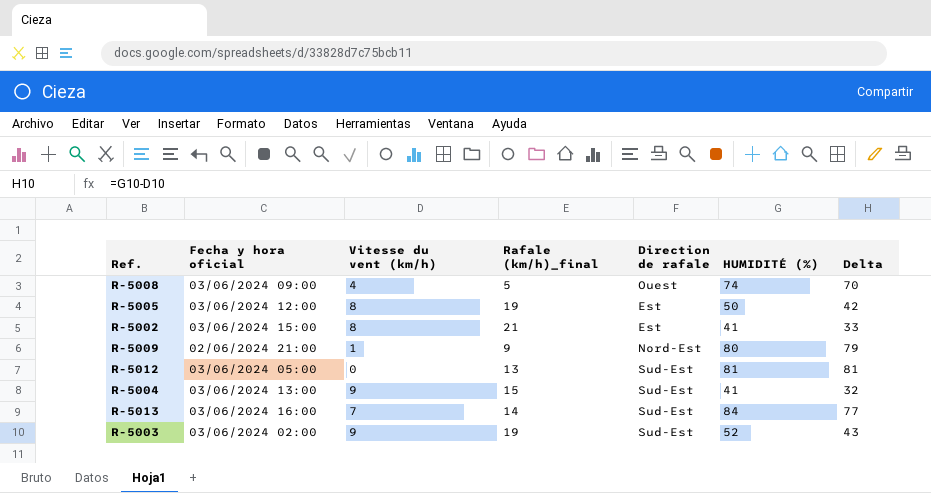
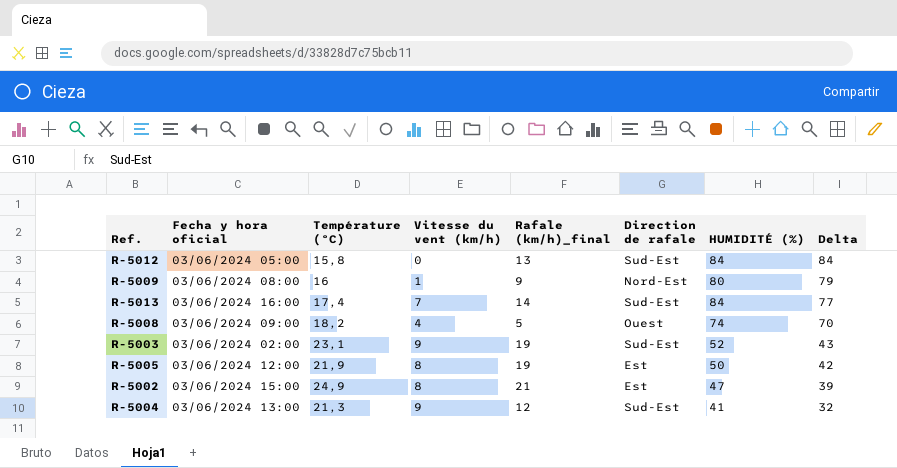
row order: none -> Delta descending
column Température (ºC) | position: none -> 3
R-5012 | HUMIDITÉ (%): 81 -> 84
R-5012 | Delta: 81 -> 84
R-5009 | Fecha y hora oficial: 02/06/2024 21:00 -> 03/06/2024 08:00
R-5002 | HUMIDITÉ (%): 41 -> 47
R-5002 | Delta: 33 -> 39
R-5004 | Rafale (km/h)_final: 15 -> 12

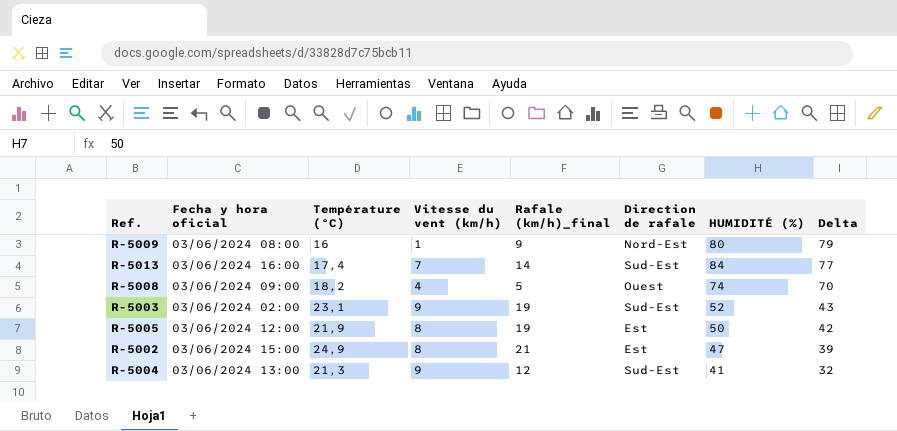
row R-5012: 03/06/2024 05:00 | 15,8 | 0 | 13 | Sud-Est | 84 | 84 -> none

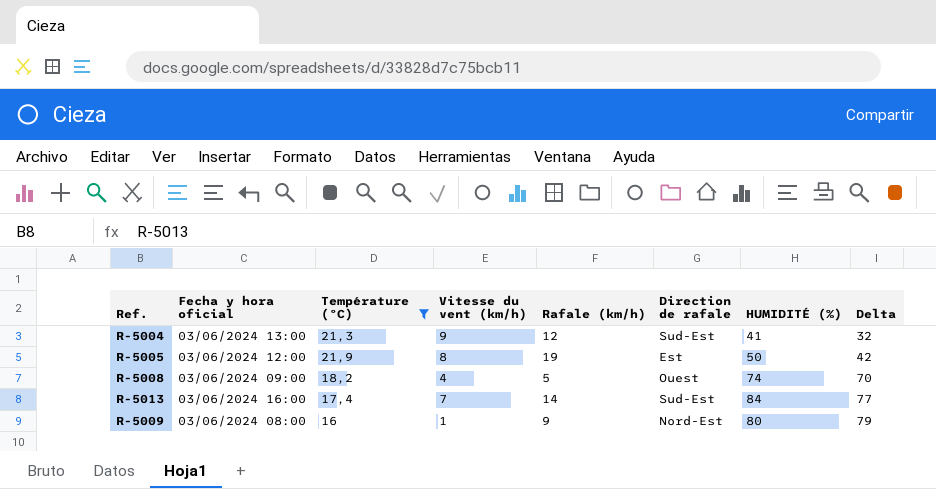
filter: none -> Température (ºC) <= 21,9
row order: Delta descending -> Delta ascending
column name: Rafale (km/h)_final -> Rafale (km/h)

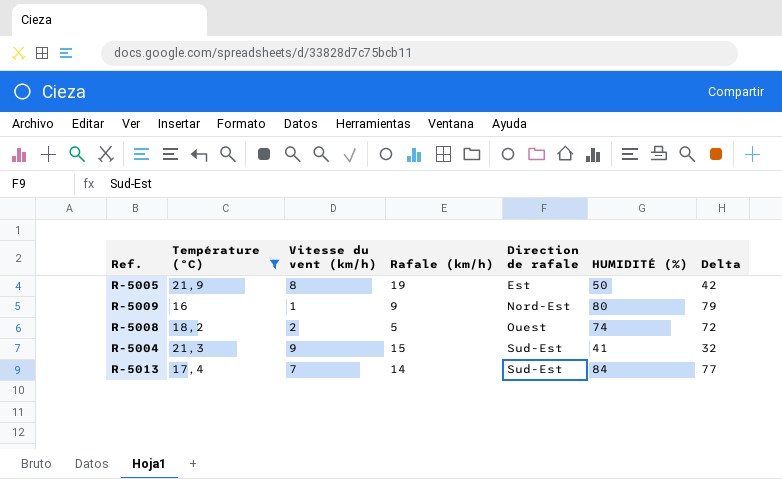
row order: Delta ascending -> Direction de rafale ascending
column Fecha y hora oficial | position: 2 -> none
R-5008 | Vitesse du vent (km/h): 4 -> 2
R-5008 | Delta: 70 -> 72
R-5004 | Rafale (km/h): 12 -> 15

